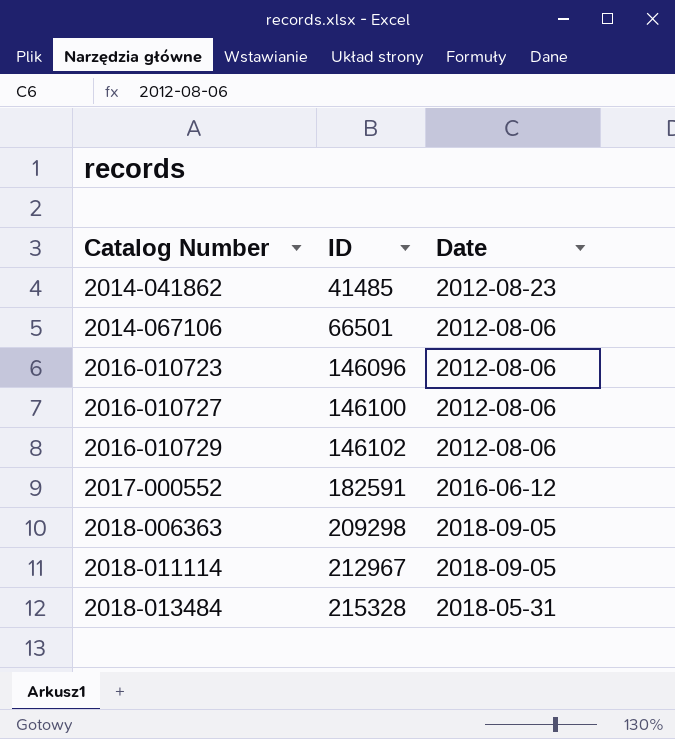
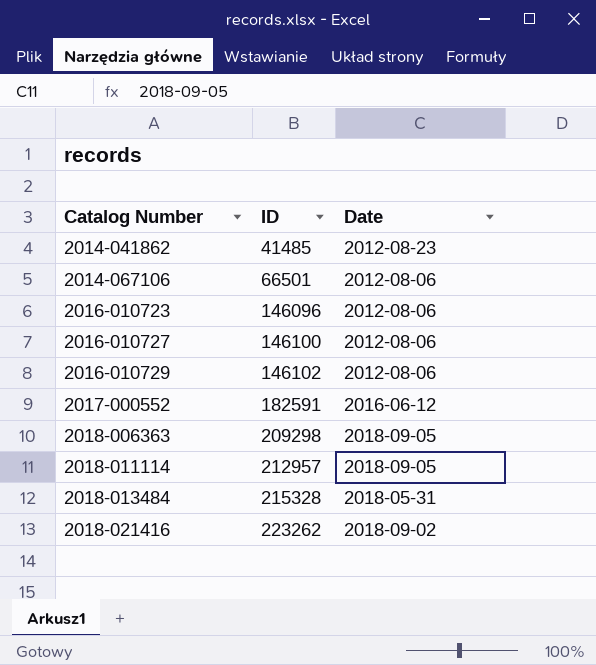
2018-011114 | ID: 212967 -> 212957
row 2018-021416: none -> 223262 | 2018-09-02

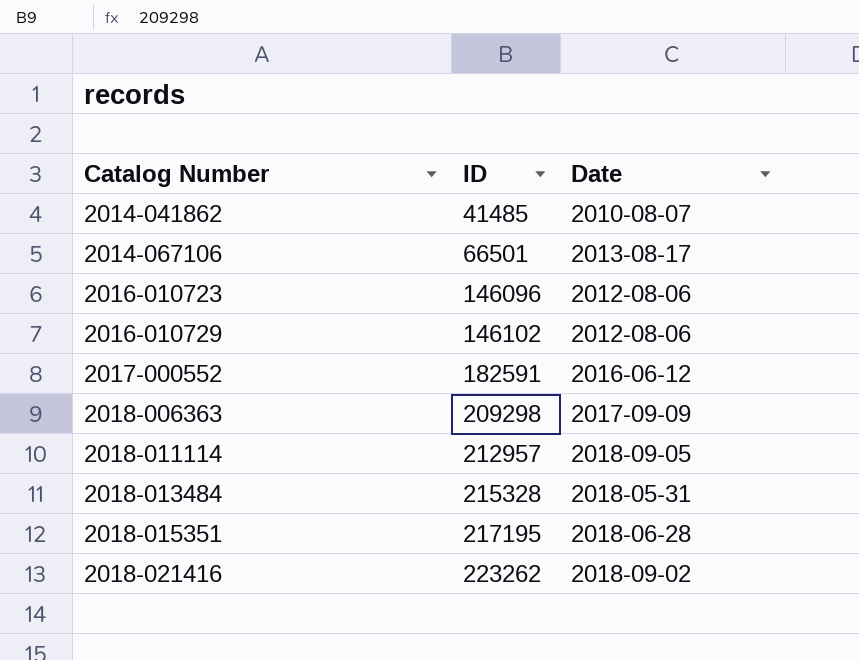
row 2016-010727: 146100 | 2012-08-06 -> none
2014-041862 | Date: 2012-08-23 -> 2010-08-07
2014-067106 | Date: 2012-08-06 -> 2013-08-17
2018-006363 | Date: 2018-09-05 -> 2017-09-09
row 2018-015351: none -> 217195 | 2018-06-28

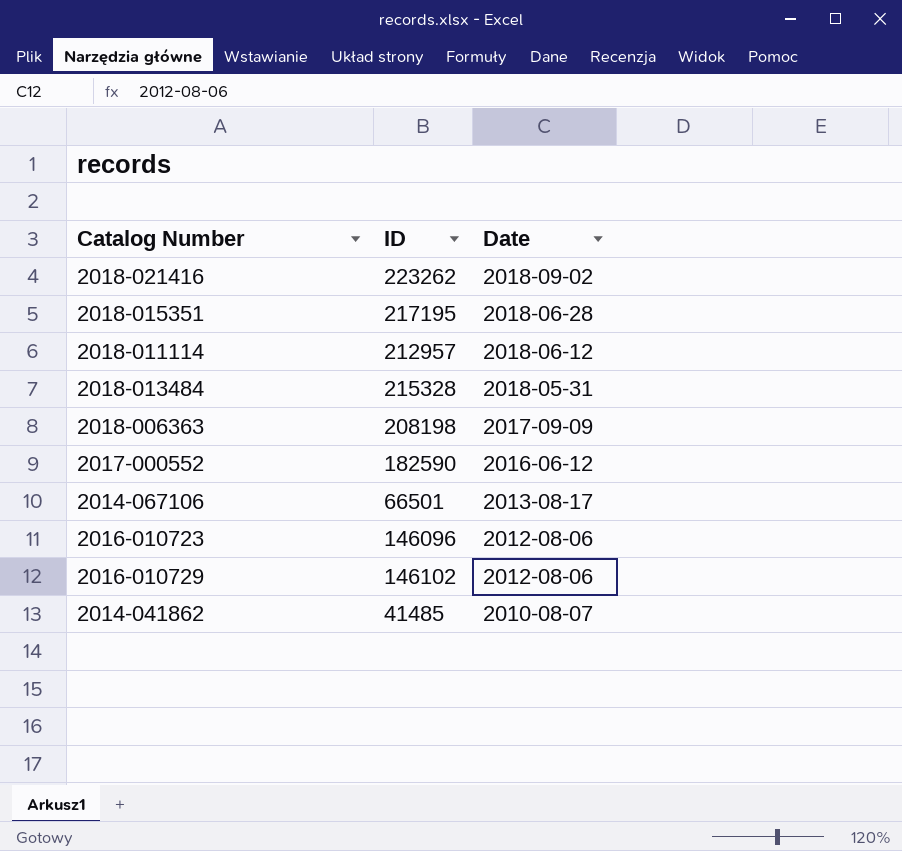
row order: Catalog Number ascending -> Date descending
2018-011114 | Date: 2018-09-05 -> 2018-06-12
2018-006363 | ID: 209298 -> 208198
2017-000552 | ID: 182591 -> 182590

